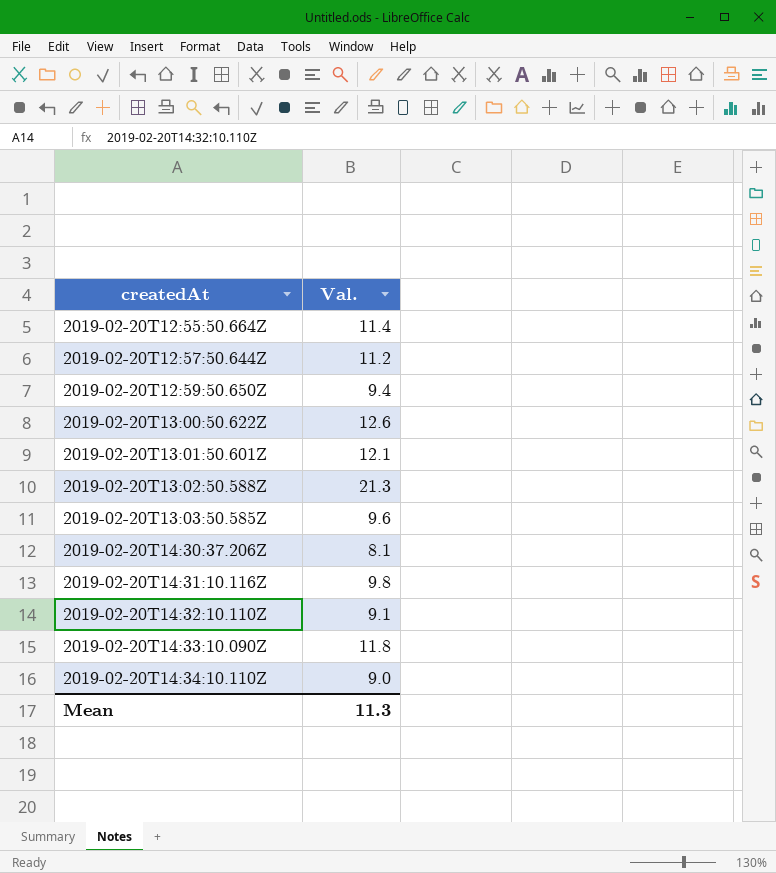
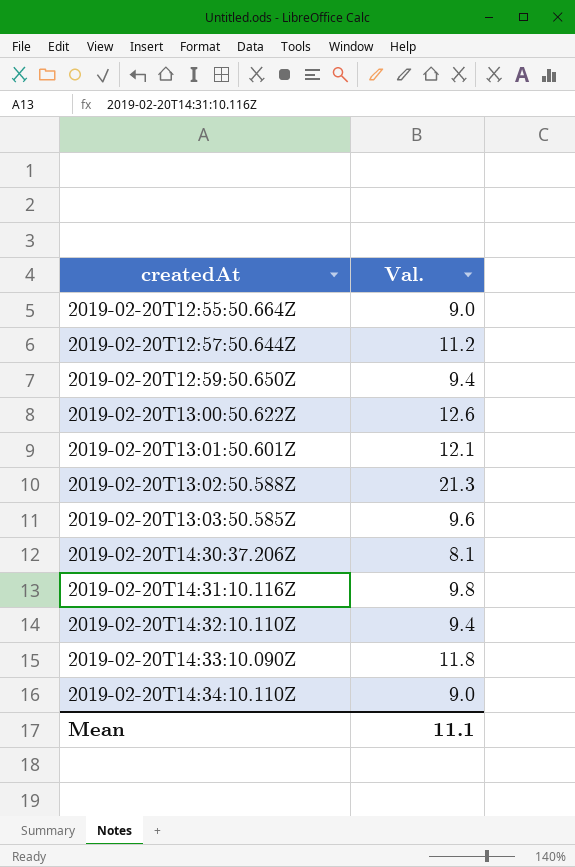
2019-02-20T12:55:50.664Z | Val.: 11.4 -> 9.0
2019-02-20T14:32:10.110Z | Val.: 9.1 -> 9.4
Mean | Val.: 11.3 -> 11.1

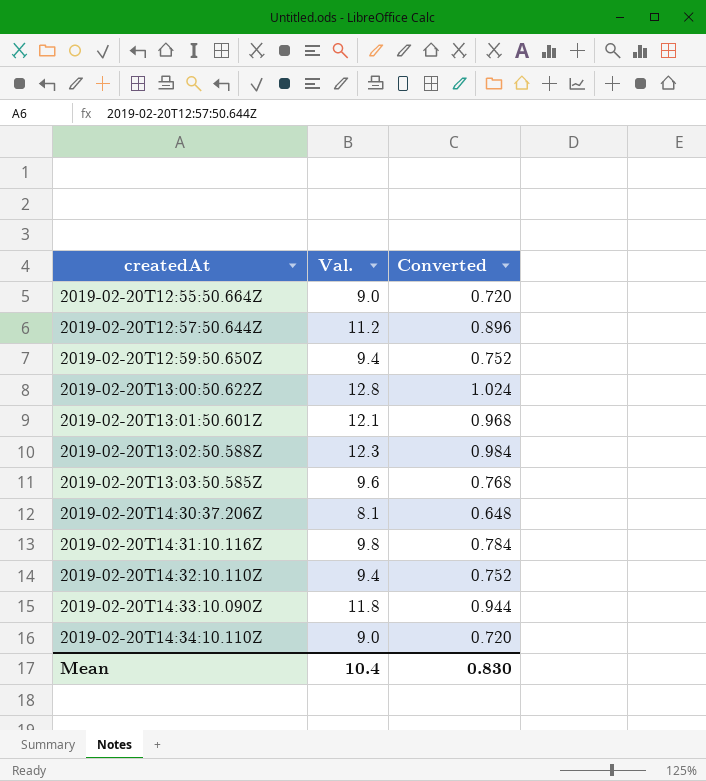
column Converted | formula: none -> [Val.] * 0.08
2019-02-20T13:00:50.622Z | Val.: 12.6 -> 12.8
2019-02-20T13:02:50.588Z | Val.: 21.3 -> 12.3
Mean | Val.: 11.1 -> 10.4

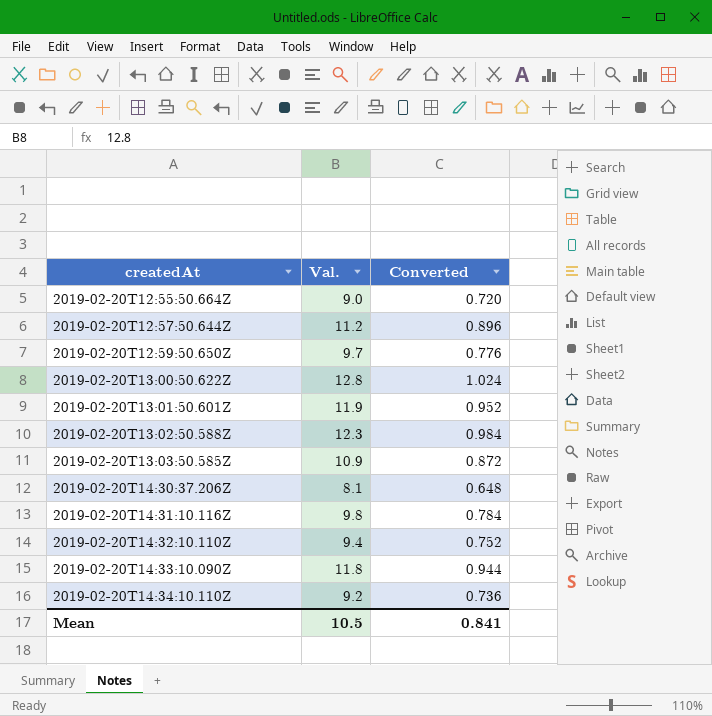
2019-02-20T12:59:50.650Z | Val.: 9.4 -> 9.7
2019-02-20T12:59:50.650Z | Converted: 0.752 -> 0.776
2019-02-20T13:01:50.601Z | Val.: 12.1 -> 11.9
2019-02-20T13:01:50.601Z | Converted: 0.968 -> 0.952
2019-02-20T13:03:50.585Z | Val.: 9.6 -> 10.9
2019-02-20T13:03:50.585Z | Converted: 0.768 -> 0.872
2019-02-20T14:34:10.110Z | Val.: 9.0 -> 9.2
2019-02-20T14:34:10.110Z | Converted: 0.720 -> 0.736
Mean | Val.: 10.4 -> 10.5
Mean | Converted: 0.830 -> 0.841

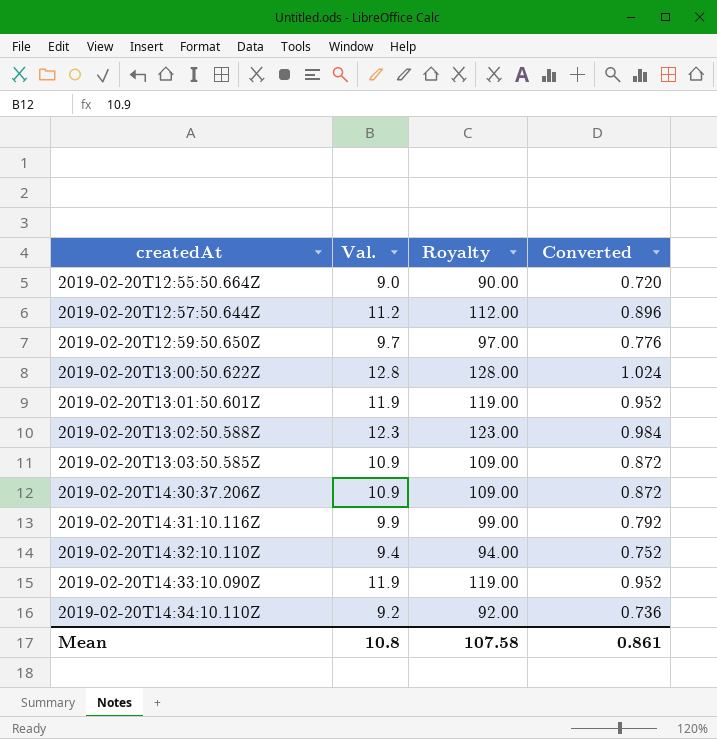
column Royalty | formula: none -> [Val.] * 10
2019-02-20T14:30:37.206Z | Val.: 8.1 -> 10.9
2019-02-20T14:30:37.206Z | Converted: 0.648 -> 0.872
2019-02-20T14:31:10.116Z | Val.: 9.8 -> 9.9
2019-02-20T14:31:10.116Z | Converted: 0.784 -> 0.792
2019-02-20T14:33:10.090Z | Val.: 11.8 -> 11.9
2019-02-20T14:33:10.090Z | Converted: 0.944 -> 0.952
Mean | Val.: 10.5 -> 10.8
Mean | Converted: 0.841 -> 0.861

